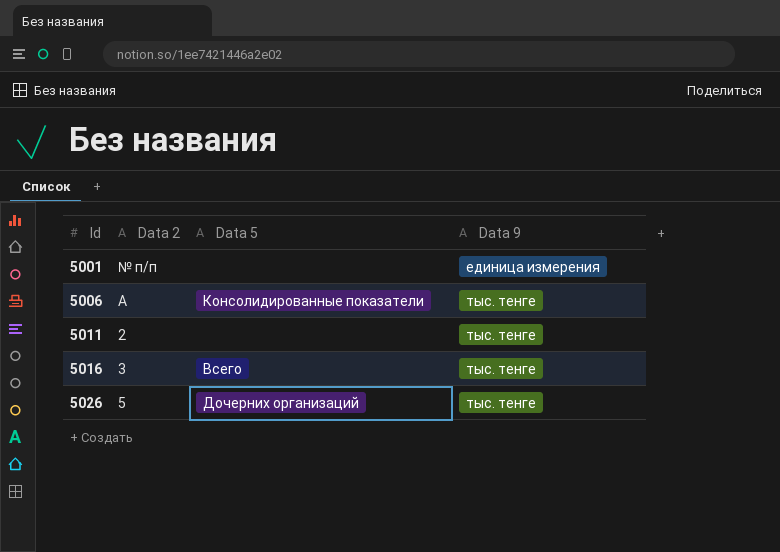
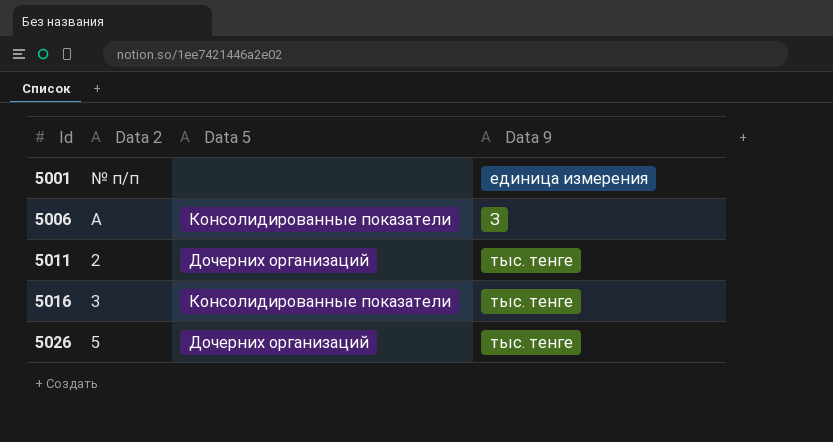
5006 | Data 9: тыс. тенге -> З
5011 | Data 5: none -> Дочерних организаций
5016 | Data 5: Всего -> Консолидированные показатели

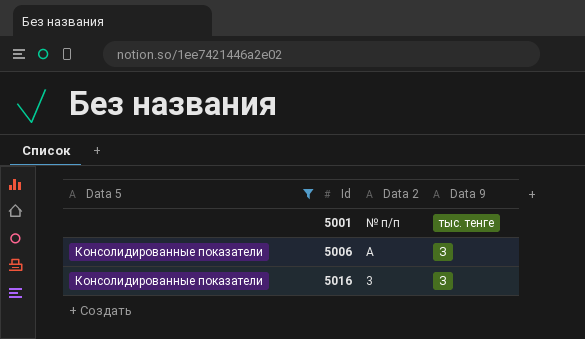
filter: none -> Data 5 != Дочерних организаций
column Data 5 | position: 3 -> 1
5001 | Data 9: единица измерения -> тыс. тенге
5016 | Data 9: тыс. тенге -> З

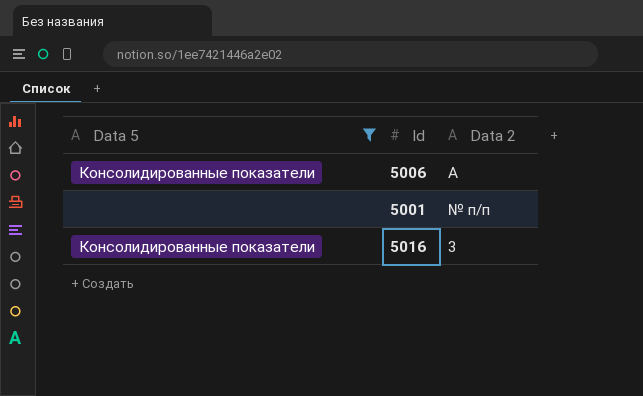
row order: Id ascending -> Data 2 descending
column Data 9 | position: 4 -> none

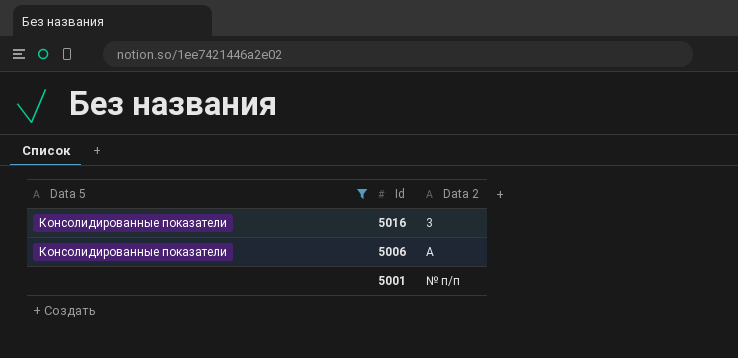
row order: Data 2 descending -> Id descending

